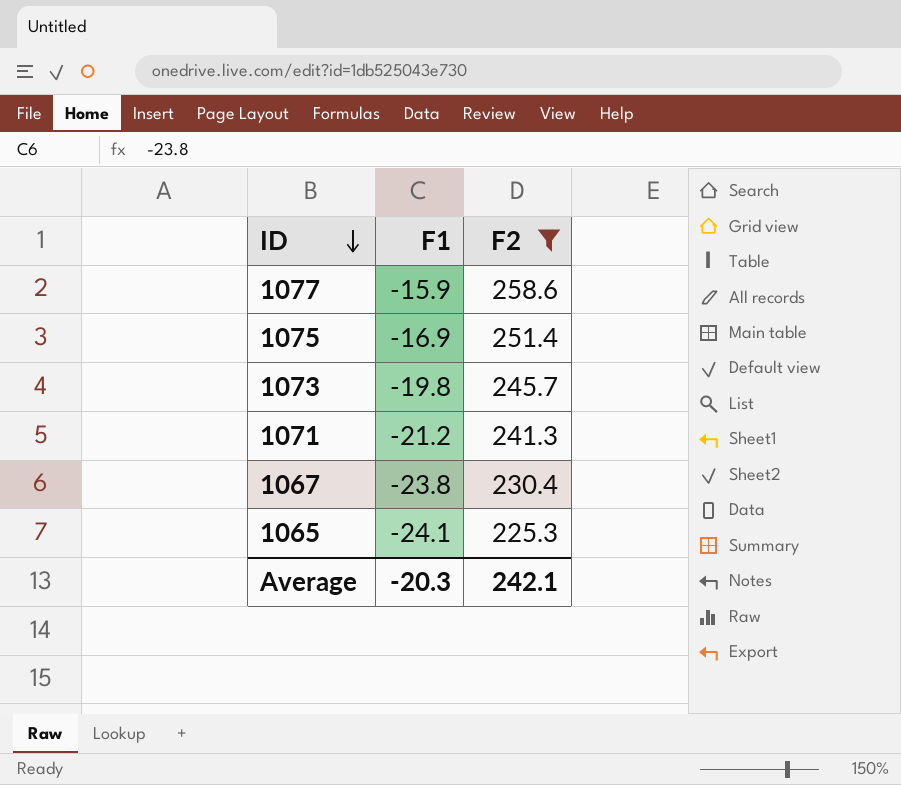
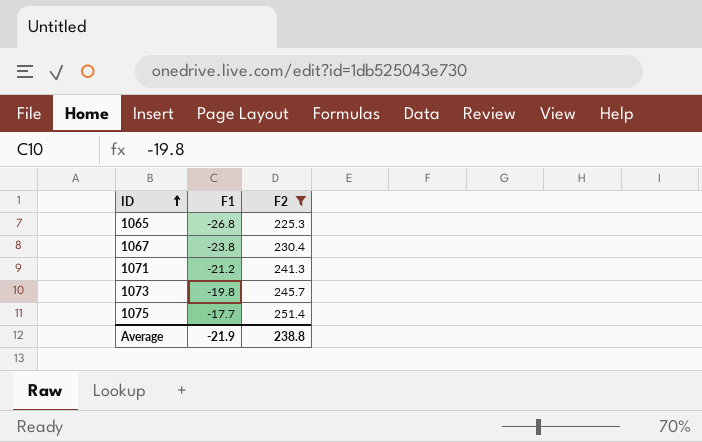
row order: ID descending -> ID ascending
row 1077: -15.9 | 258.6 -> none
1065 | F1: -24.1 -> -26.8
1075 | F1: -16.9 -> -17.7
Average | F1: -20.3 -> -21.9
Average | F2: 242.1 -> 238.8

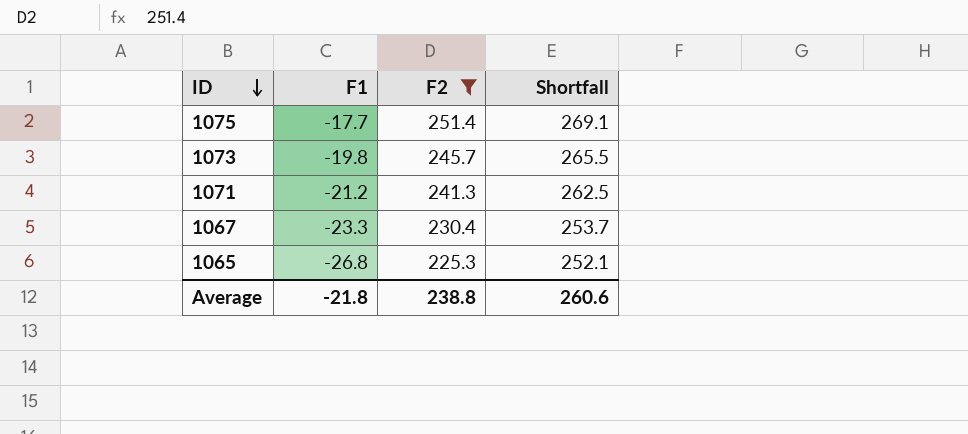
row order: ID ascending -> ID descending
column Shortfall | formula: none -> [F2] - [F1]
1067 | F1: -23.8 -> -23.3
Average | F1: -21.9 -> -21.8

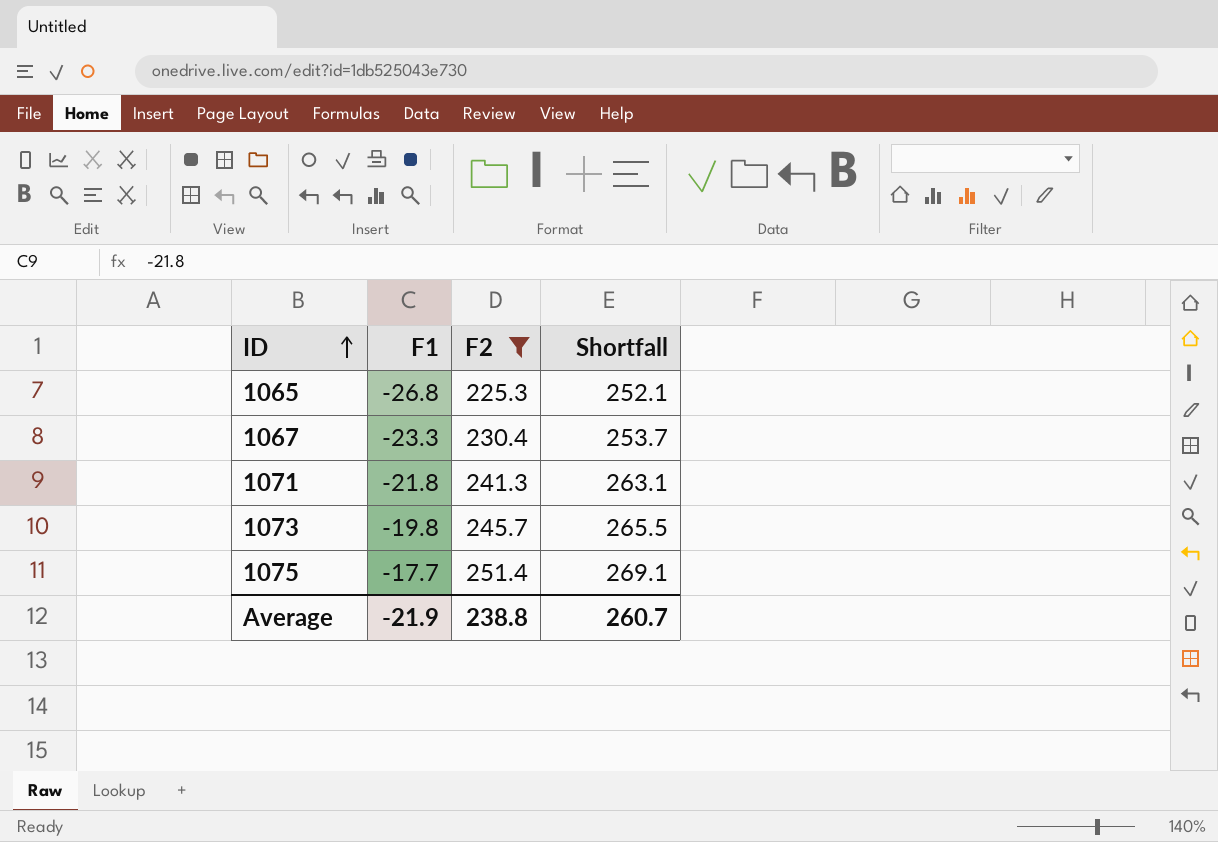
row order: ID descending -> ID ascending
1071 | F1: -21.2 -> -21.8
1071 | Shortfall: 262.5 -> 263.1
Average | F1: -21.8 -> -21.9
Average | Shortfall: 260.6 -> 260.7

